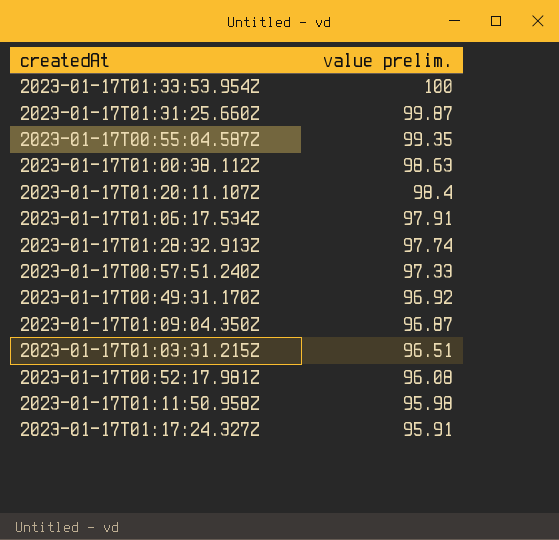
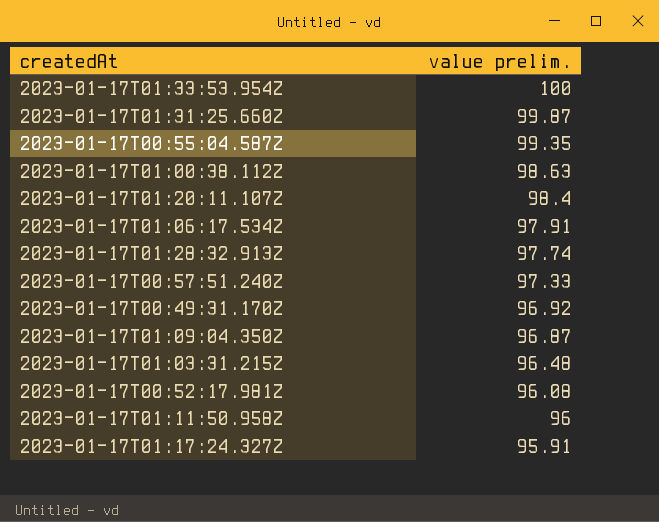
2023-01-17T01:03:31.215Z | value prelim.: 96.51 -> 96.48
2023-01-17T01:11:50.958Z | value prelim.: 95.98 -> 96

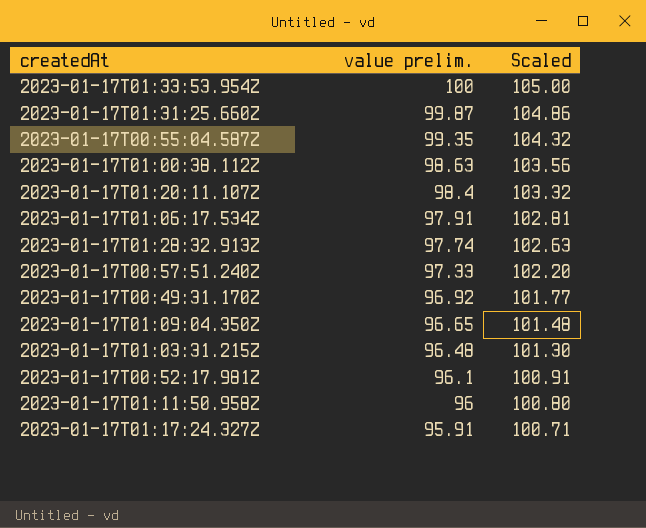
column Scaled | formula: none -> [value prelim.] * 1.05
2023-01-17T01:09:04.350Z | value prelim.: 96.87 -> 96.65
2023-01-17T00:52:17.981Z | value prelim.: 96.08 -> 96.1

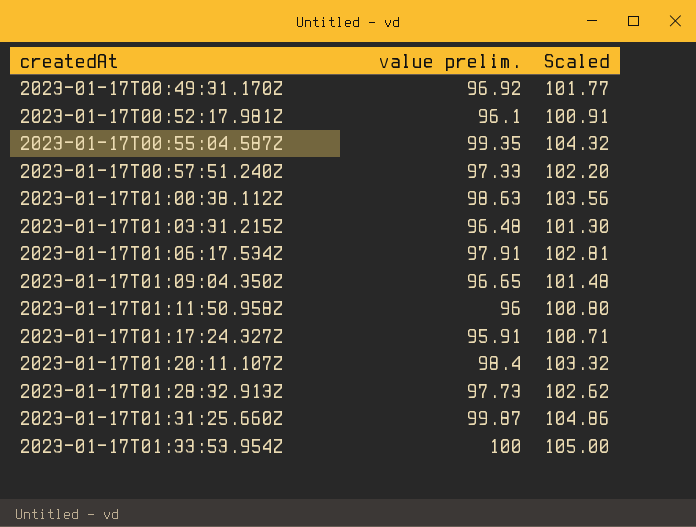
row order: value prelim. descending -> createdAt ascending
2023-01-17T01:28:32.913Z | value prelim.: 97.74 -> 97.73
2023-01-17T01:28:32.913Z | Scaled: 102.63 -> 102.62

